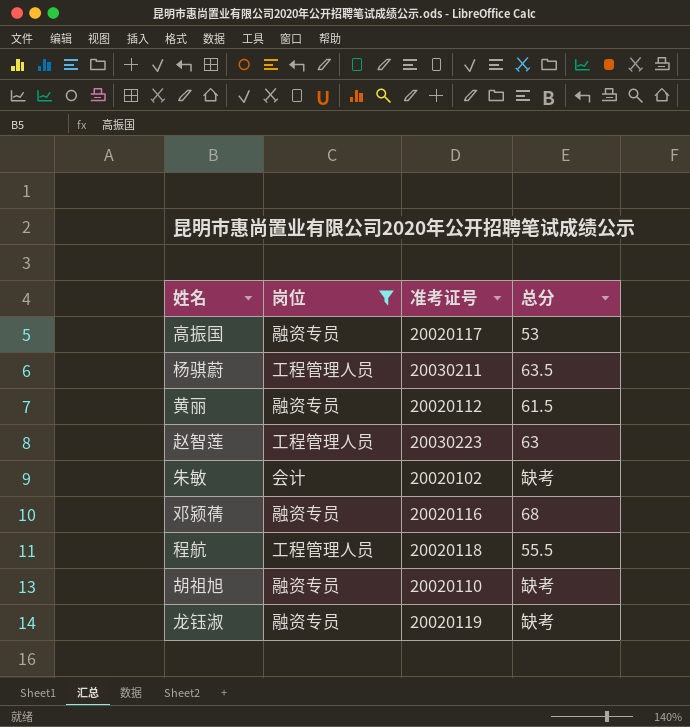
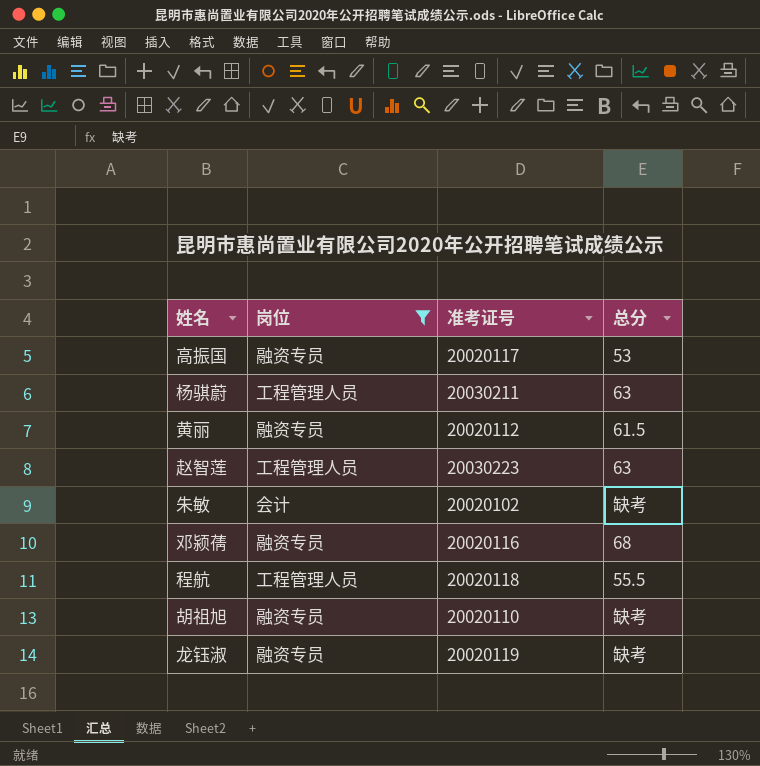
杨骐蔚 | 总分: 63.5 -> 63

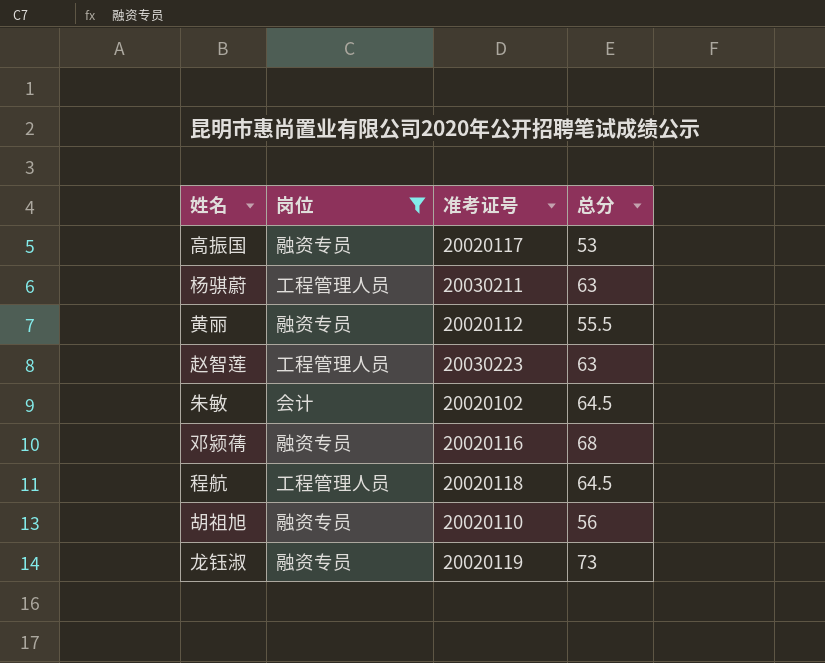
黄丽 | 总分: 61.5 -> 55.5
朱敏 | 总分: 缺考 -> 64.5
程航 | 总分: 55.5 -> 64.5
胡祖旭 | 总分: 缺考 -> 56
龙钰淑 | 总分: 缺考 -> 73

